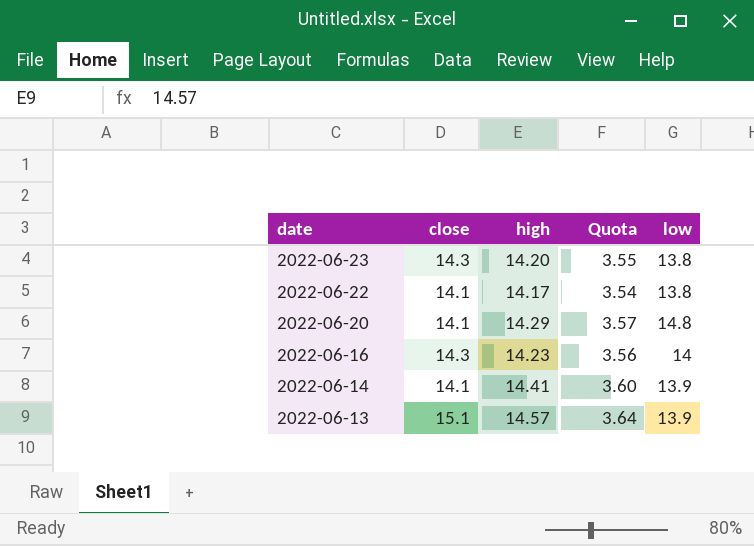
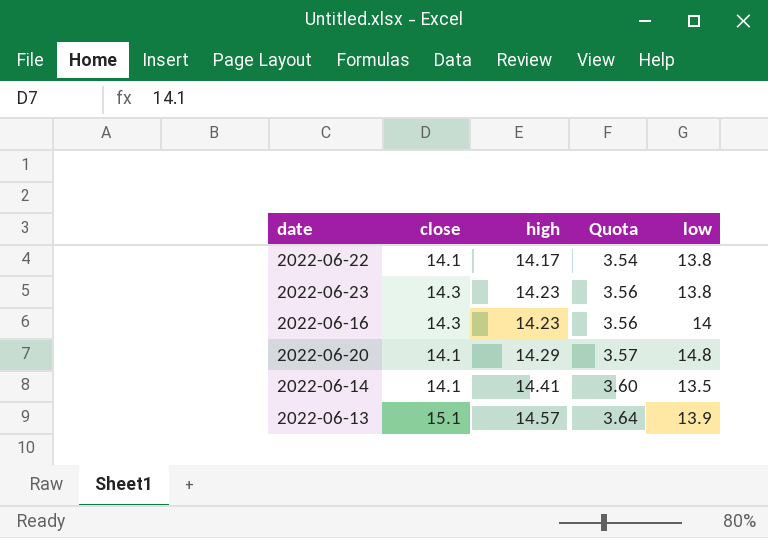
row order: date descending -> high ascending
2022-06-23 | high: 14.20 -> 14.23
2022-06-23 | Quota: 3.55 -> 3.56
2022-06-14 | low: 13.9 -> 13.5

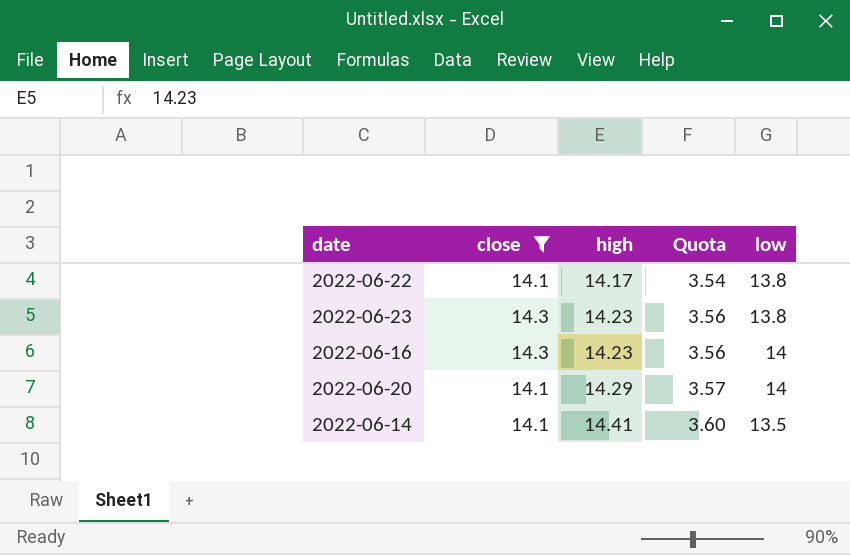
filter: none -> close != 15.1
2022-06-20 | low: 14.8 -> 14

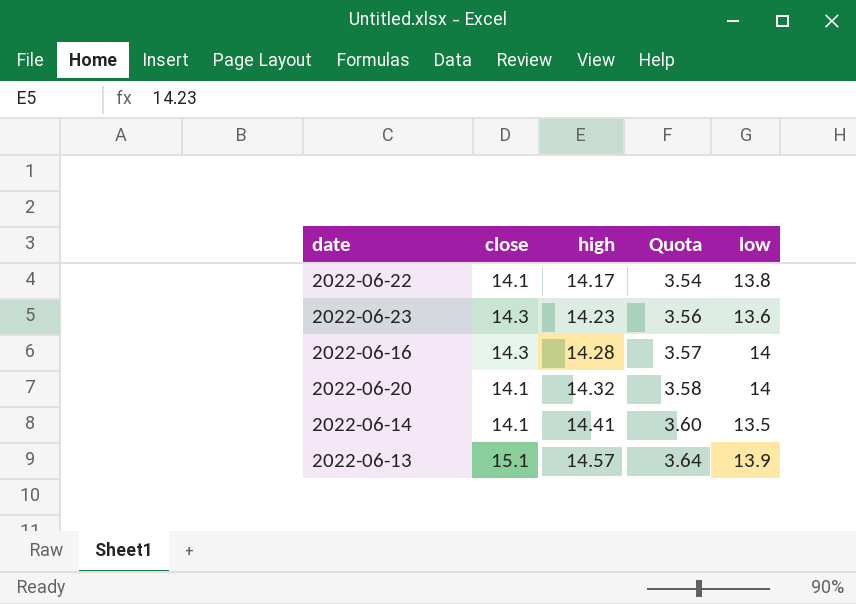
filter: close != 15.1 -> none
2022-06-23 | low: 13.8 -> 13.6
2022-06-16 | high: 14.23 -> 14.28
2022-06-16 | Quota: 3.56 -> 3.57
2022-06-20 | high: 14.29 -> 14.32
2022-06-20 | Quota: 3.57 -> 3.58

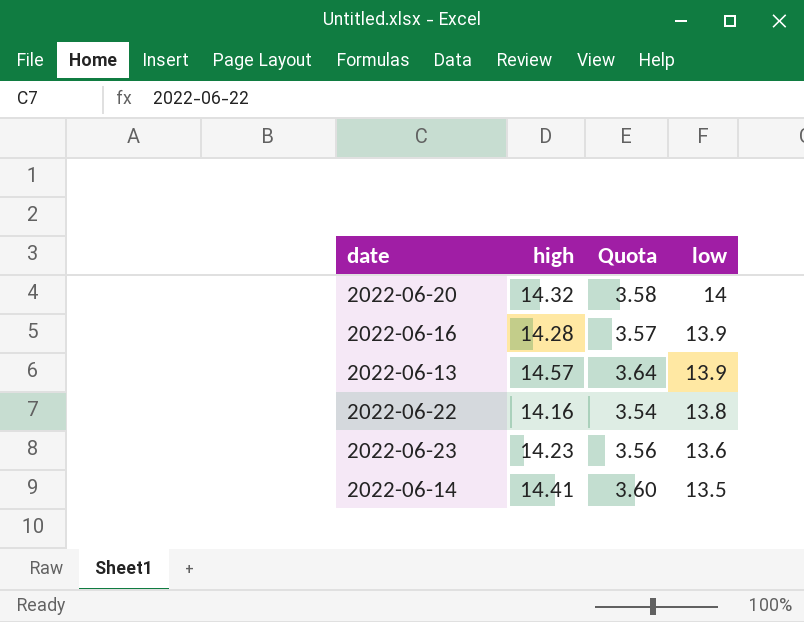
row order: high ascending -> low descending
column close | position: 2 -> none
2022-06-16 | low: 14 -> 13.9
2022-06-22 | high: 14.17 -> 14.16

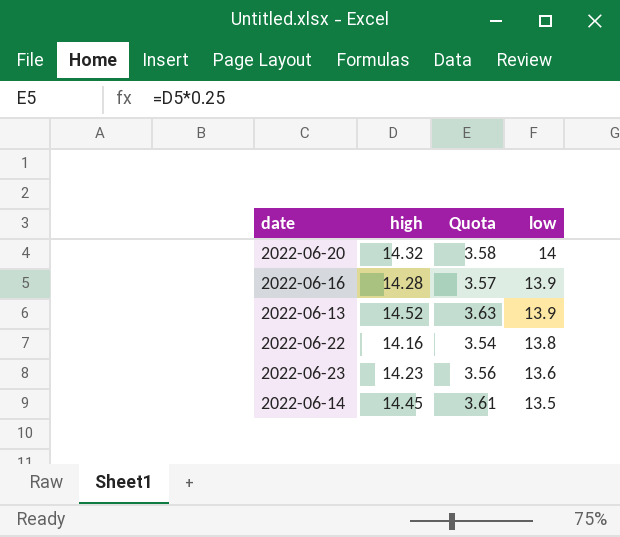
2022-06-13 | high: 14.57 -> 14.52
2022-06-13 | Quota: 3.64 -> 3.63
2022-06-14 | high: 14.41 -> 14.45
2022-06-14 | Quota: 3.60 -> 3.61

